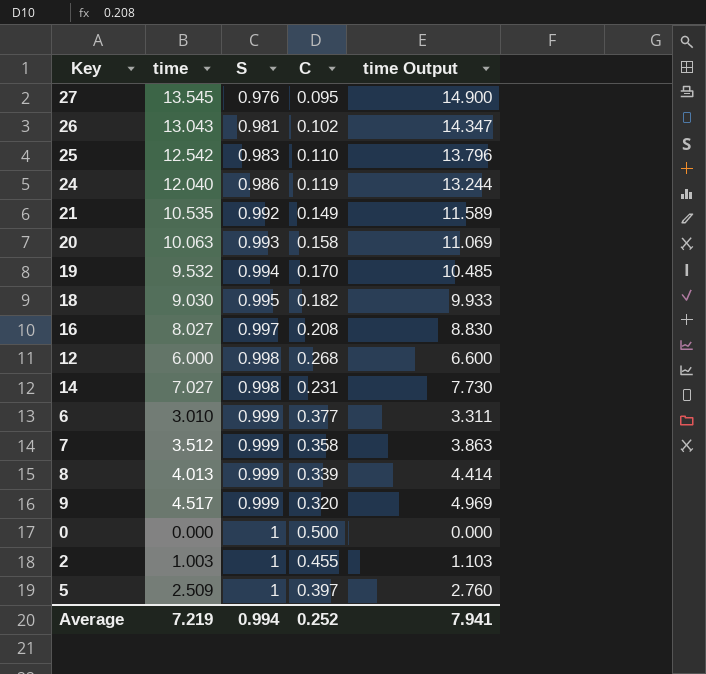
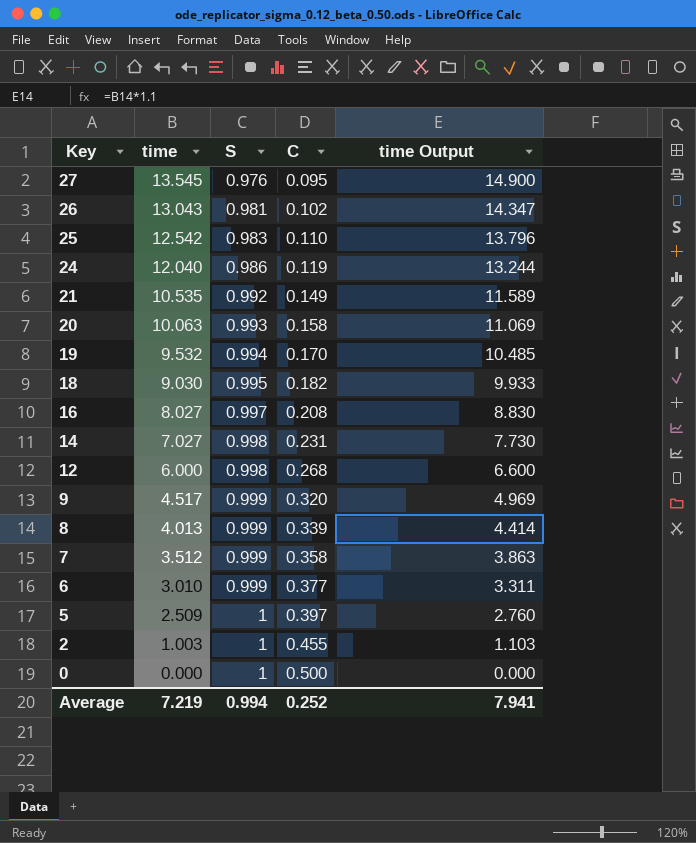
row order: S ascending -> Key descending

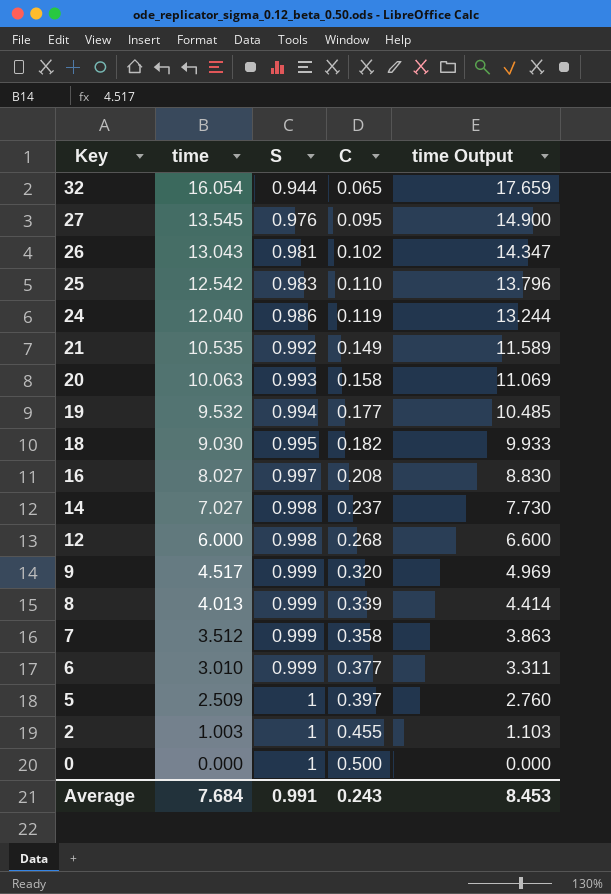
row 32: none -> 16.054 | 0.944 | 0.065 | 17.659
19 | C: 0.170 -> 0.177
14 | C: 0.231 -> 0.237
Average | time: 7.219 -> 7.684
Average | S: 0.994 -> 0.991
Average | C: 0.252 -> 0.243
Average | time Output: 7.941 -> 8.453

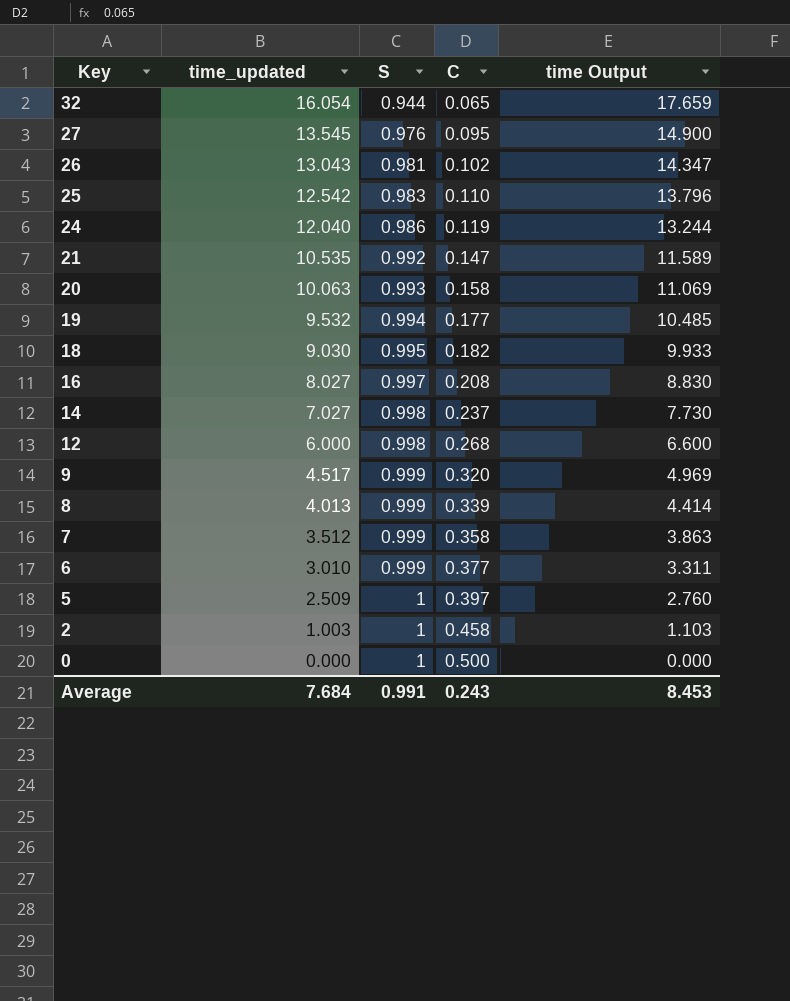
column name: time -> time_updated
21 | C: 0.149 -> 0.147
2 | C: 0.455 -> 0.458

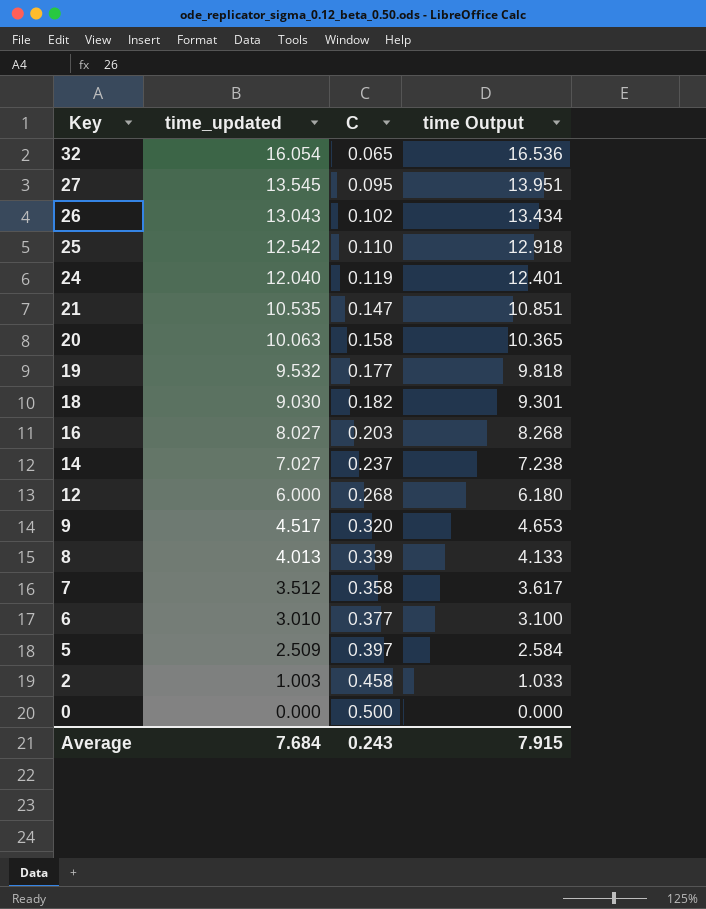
column S | position: 3 -> none
column time Output | formula: [time_updated] * 1.1 -> [time_updated] * 1.03
16 | C: 0.208 -> 0.203
Average | time Output: 8.453 -> 7.915

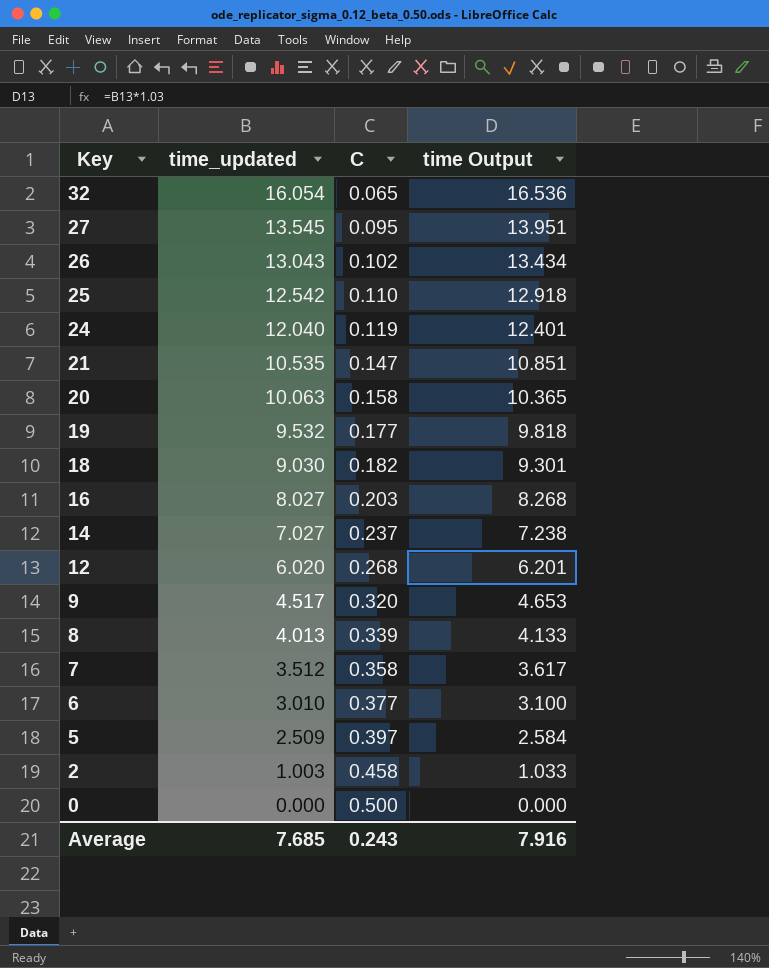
12 | time_updated: 6.000 -> 6.020
12 | time Output: 6.180 -> 6.201
Average | time_updated: 7.684 -> 7.685
Average | time Output: 7.915 -> 7.916

